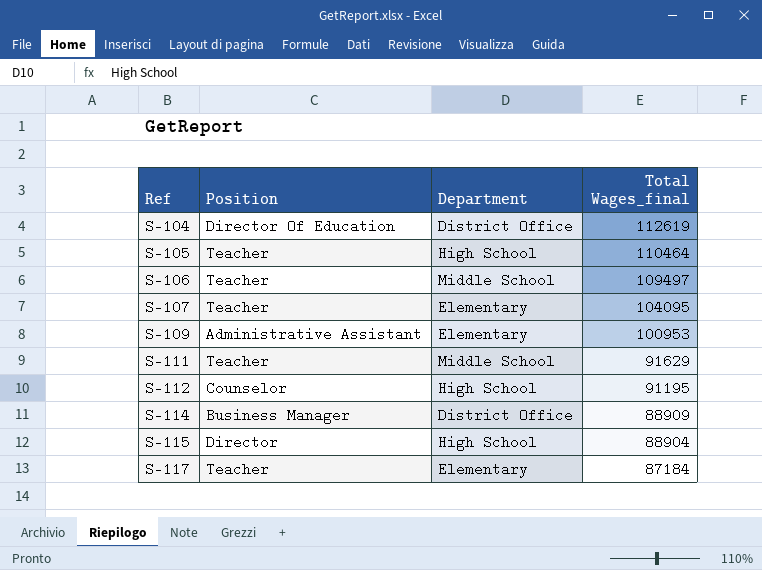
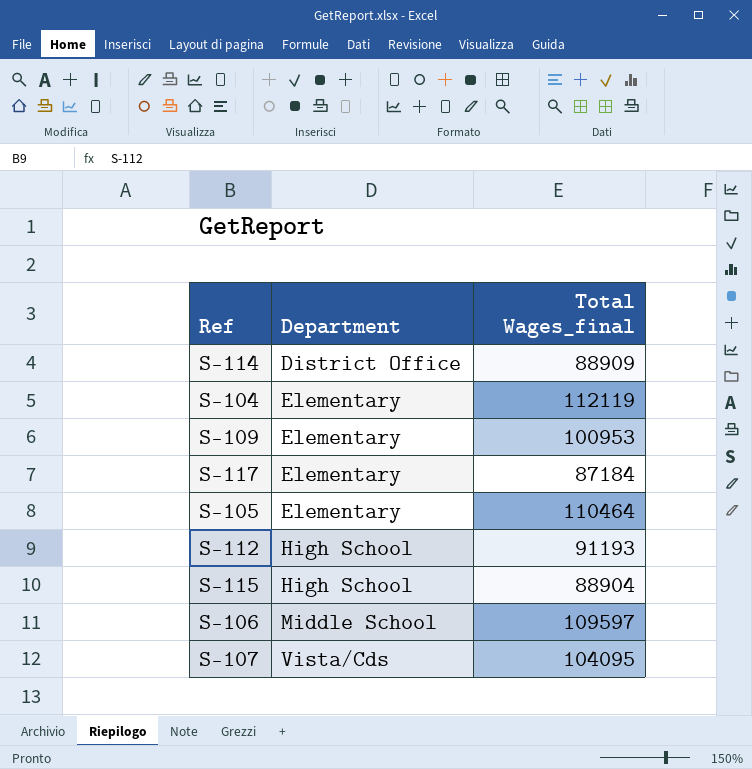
row order: Ref ascending -> Department ascending
column Position | position: 2 -> none
row S-111: Teacher | Middle School | 91629 -> none
S-104 | Department: District Office -> Elementary
S-104 | Total Wages_final: 112619 -> 112119
S-105 | Department: High School -> Elementary
S-112 | Total Wages_final: 91195 -> 91193
S-106 | Total Wages_final: 109497 -> 109597
S-107 | Department: Elementary -> Vista/Cds

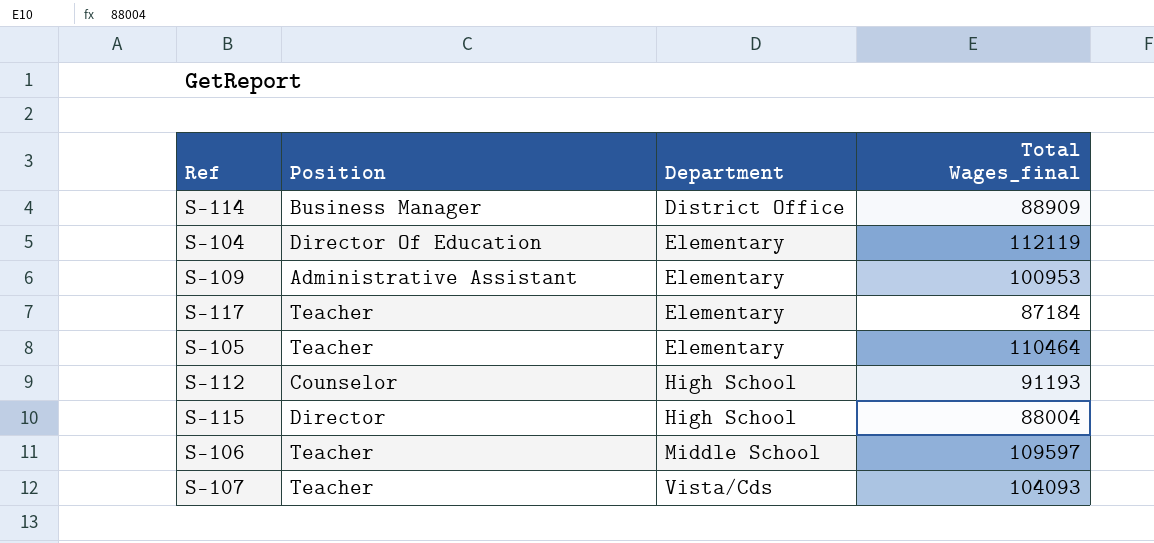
column Position | position: none -> 2
S-115 | Total Wages_final: 88904 -> 88004
S-107 | Total Wages_final: 104095 -> 104093

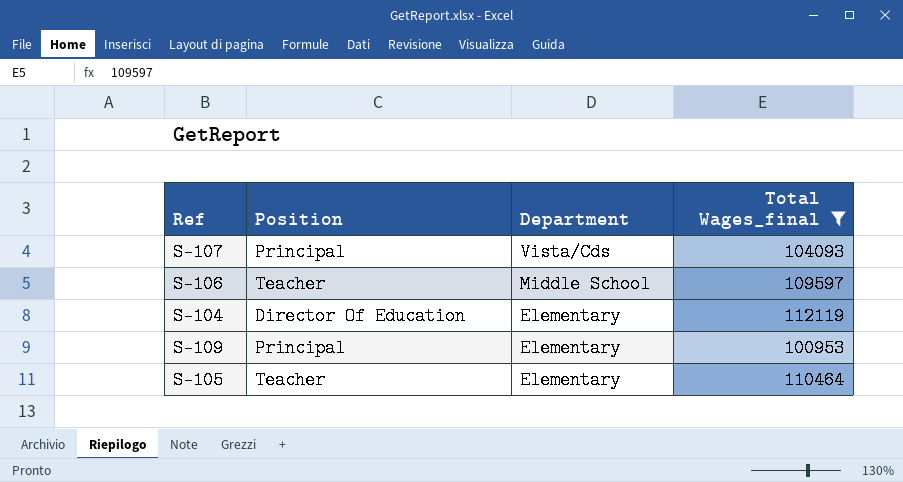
filter: none -> Total Wages_final >= 100953
row order: Department ascending -> Department descending
S-107 | Position: Teacher -> Principal
S-109 | Position: Administrative Assistant -> Principal

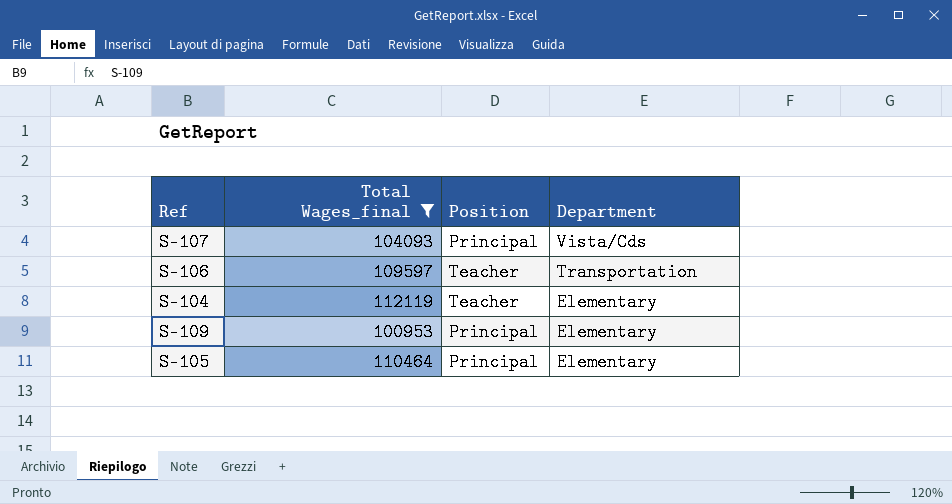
column Total Wages_final | position: 4 -> 2
S-106 | Department: Middle School -> Transportation
S-104 | Position: Director Of Education -> Teacher
S-105 | Position: Teacher -> Principal

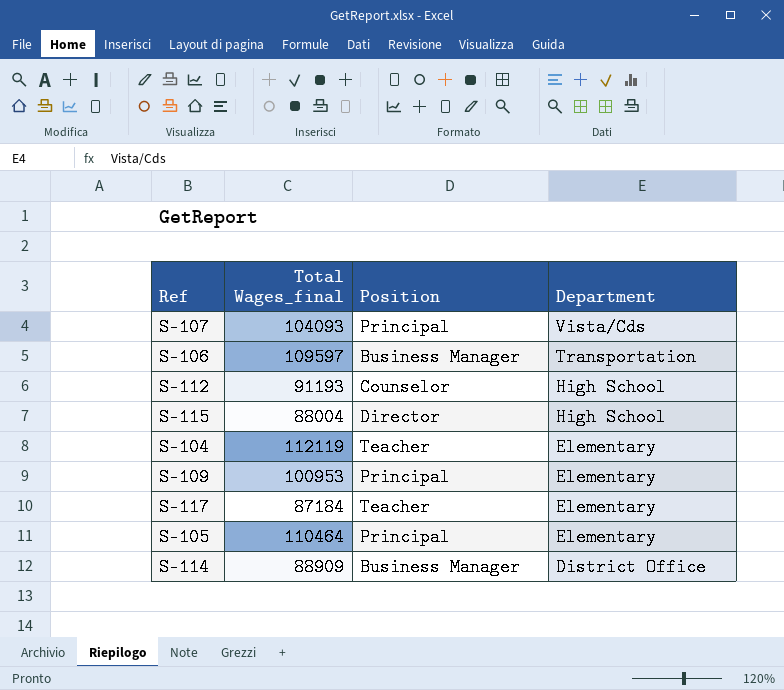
filter: Total Wages_final >= 100953 -> none
S-106 | Position: Teacher -> Business Manager

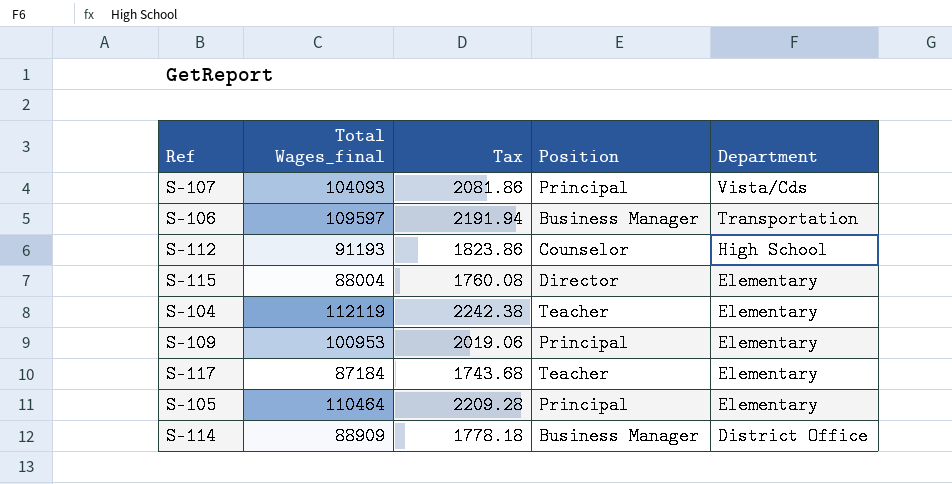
column Tax | formula: none -> [Total Wages_final] * 0.02
S-115 | Department: High School -> Elementary

